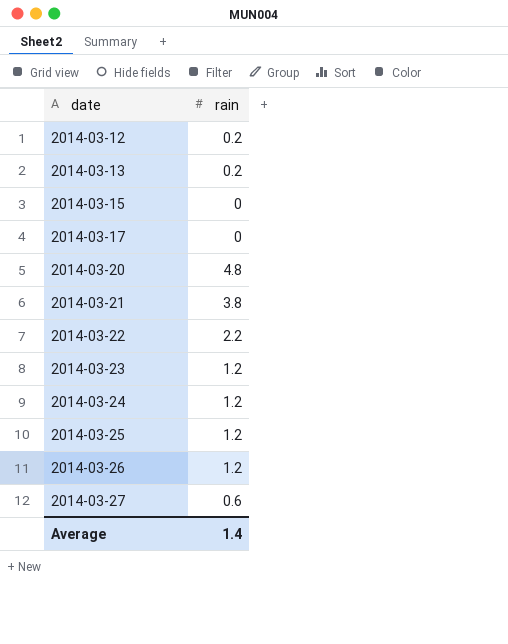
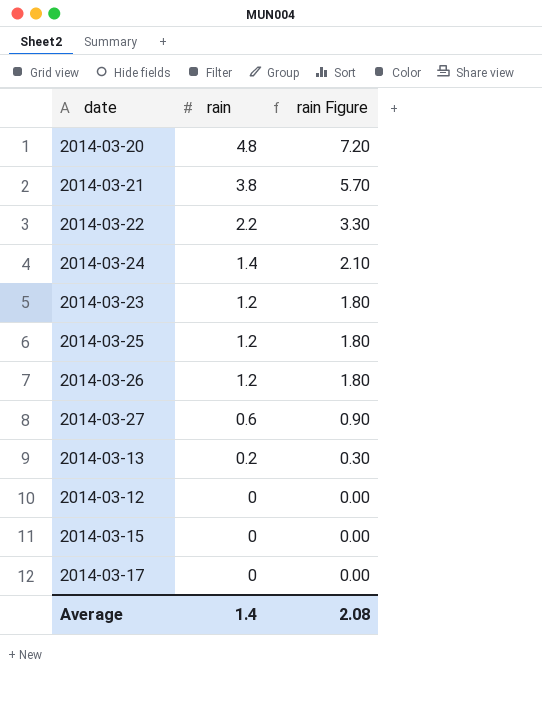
row order: date ascending -> rain descending
column rain Figure | formula: none -> [rain] * 1.5
2014-03-24 | rain: 1.2 -> 1.4
2014-03-12 | rain: 0.2 -> 0

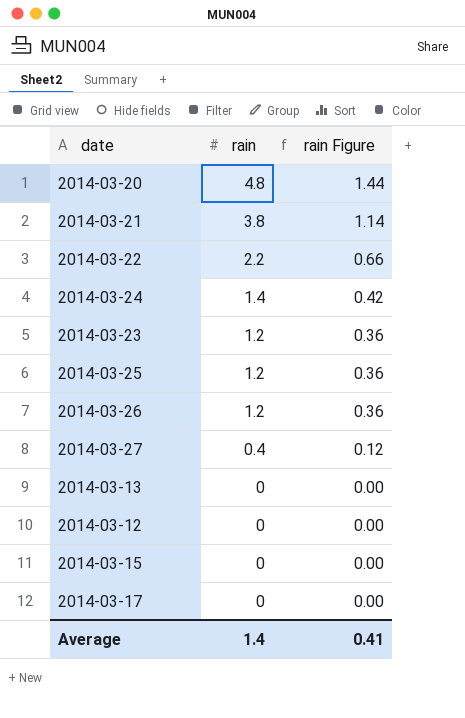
column rain Figure | formula: [rain] * 1.5 -> [rain] * 0.3
2014-03-27 | rain: 0.6 -> 0.4
2014-03-13 | rain: 0.2 -> 0
Average | rain Figure: 2.08 -> 0.41

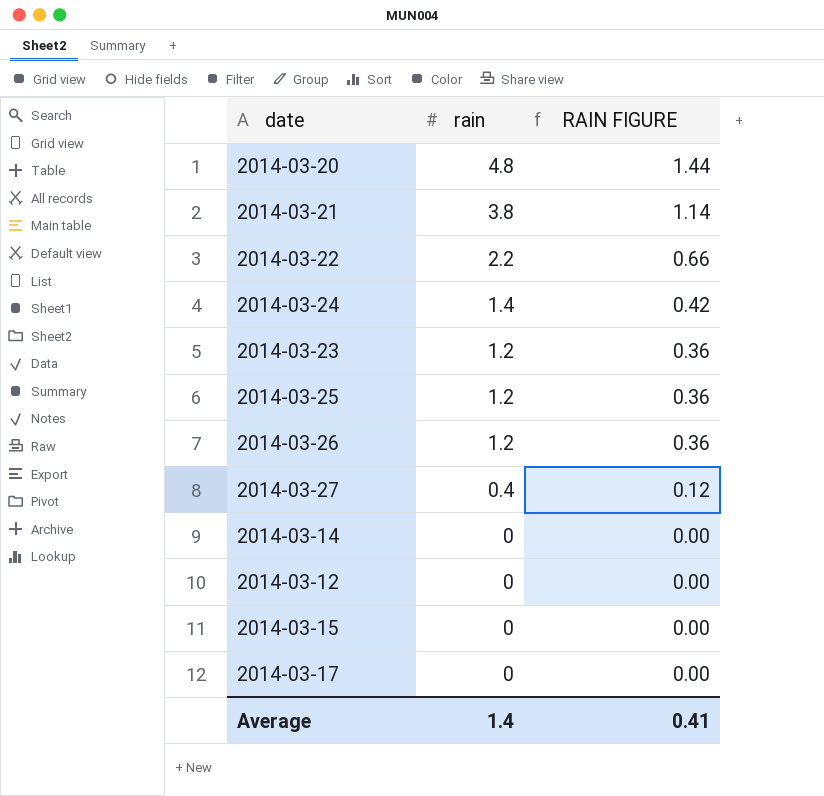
column name: rain Figure -> RAIN FIGURE
row 2014-03-13: 0 | 0.00 -> none
row 2014-03-14: none -> 0 | 0.00

